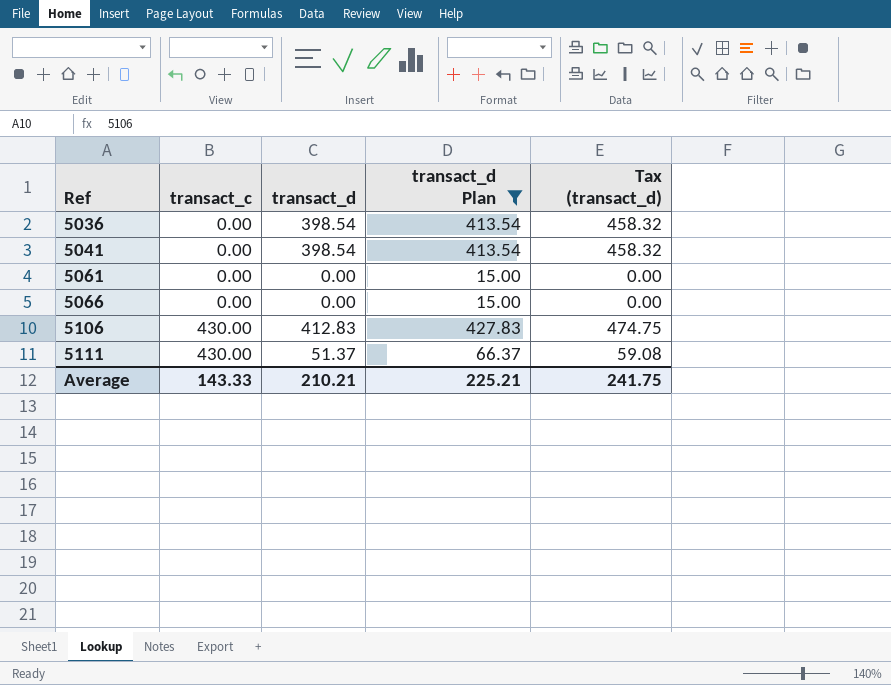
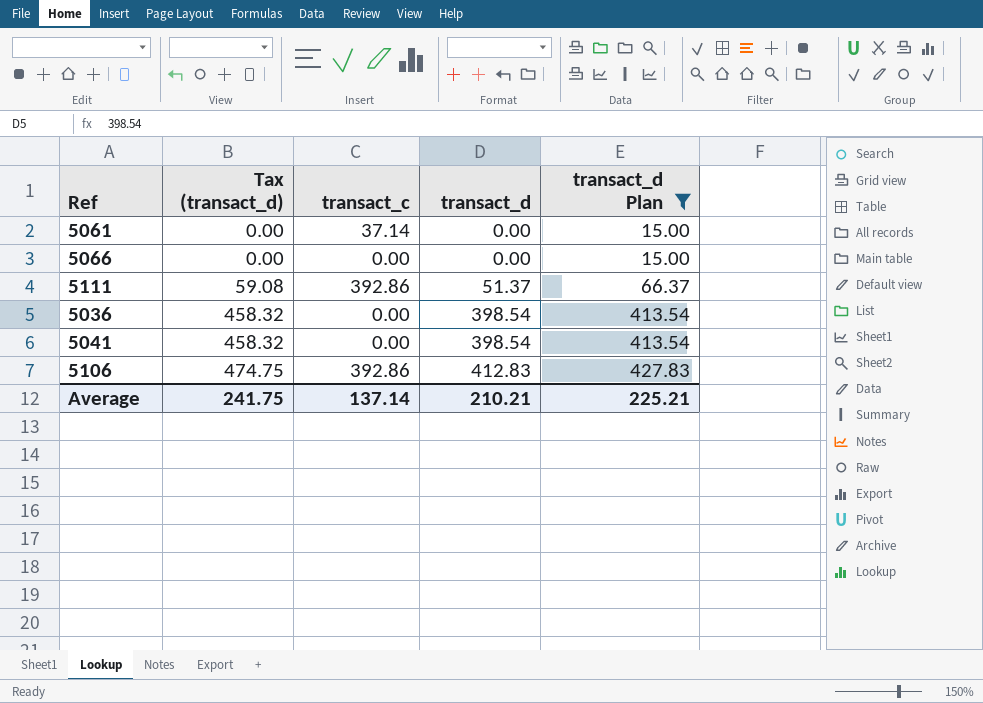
row order: Ref ascending -> Tax (transact_d) ascending
column Tax (transact_d) | position: 5 -> 2
5061 | transact_c: 0.00 -> 37.14
5111 | transact_c: 430.00 -> 392.86
5106 | transact_c: 430.00 -> 392.86
Average | transact_c: 143.33 -> 137.14

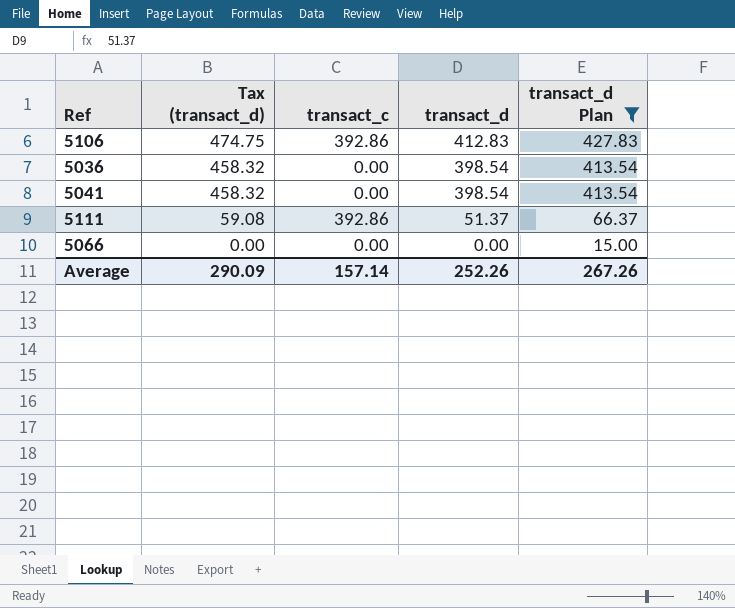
row order: Tax (transact_d) ascending -> Tax (transact_d) descending
row 5061: 0.00 | 37.14 | 0.00 | 15.00 -> none
Average | Tax (transact_d): 241.75 -> 290.09
Average | transact_c: 137.14 -> 157.14
Average | transact_d: 210.21 -> 252.26
Average | transact_d Plan: 225.21 -> 267.26

